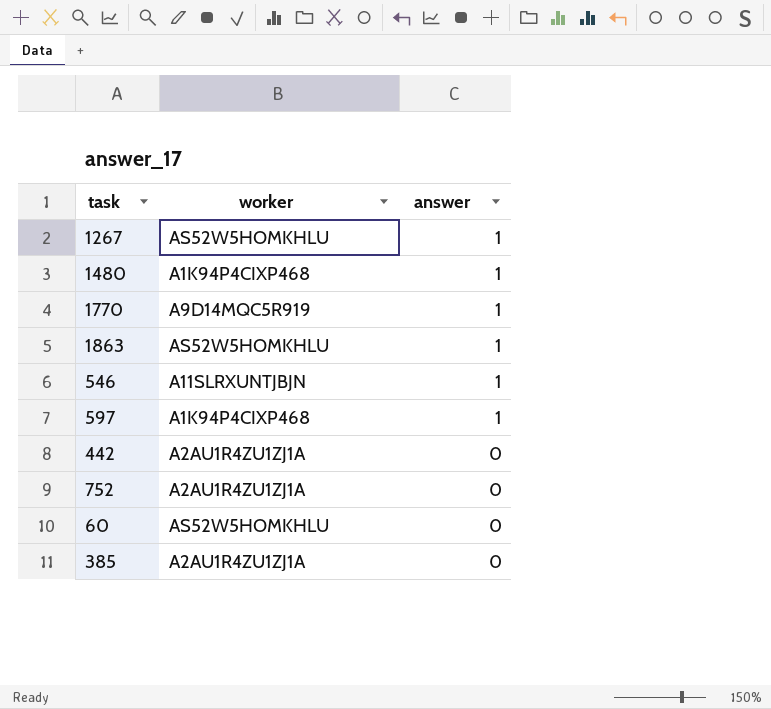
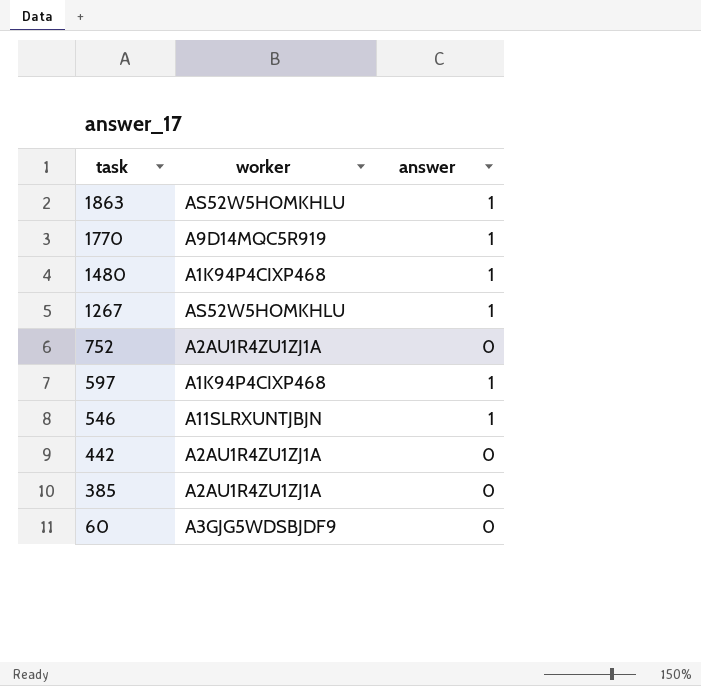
row order: answer descending -> task descending
60 | worker: AS52W5HOMKHLU -> A3GJG5WDSBJDF9

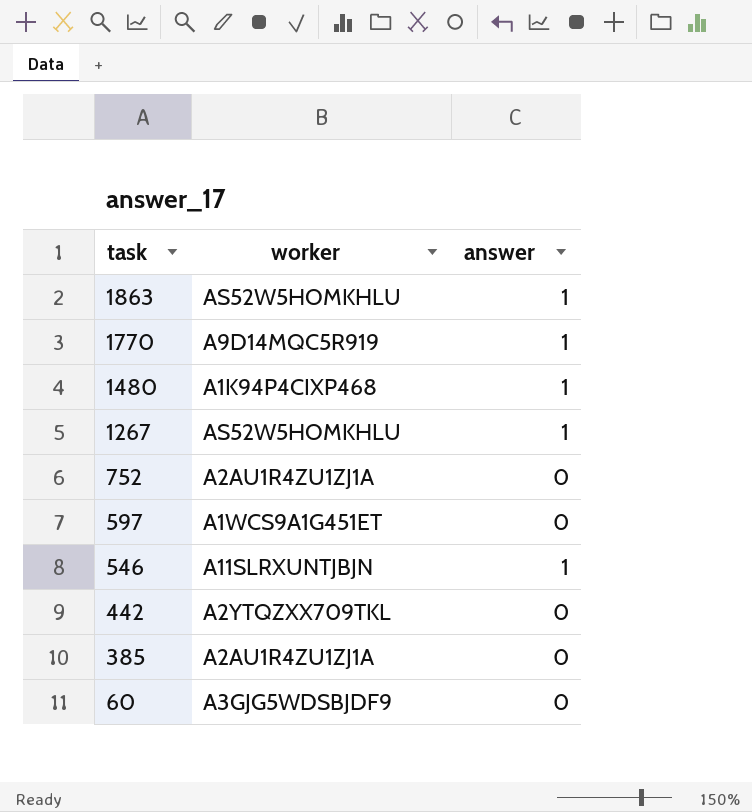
597 | worker: A1K94P4CIXP468 -> A1WCS9A1G451ET
597 | answer: 1 -> 0
442 | worker: A2AU1R4ZU1ZJ1A -> A2YTQZXX709TKL

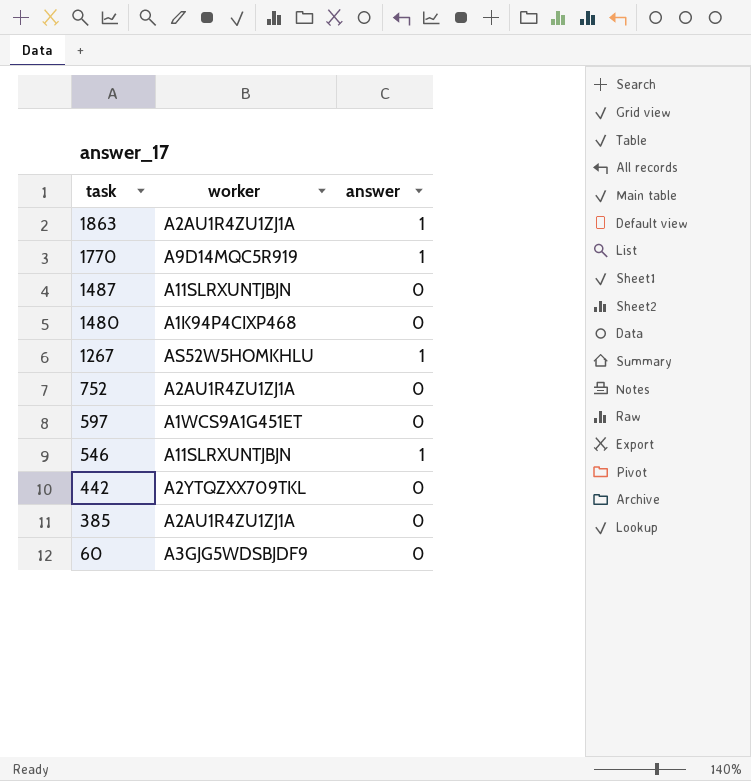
1863 | worker: AS52W5HOMKHLU -> A2AU1R4ZU1ZJ1A
row 1487: none -> A11SLRXUNTJBJN | 0
1480 | answer: 1 -> 0

